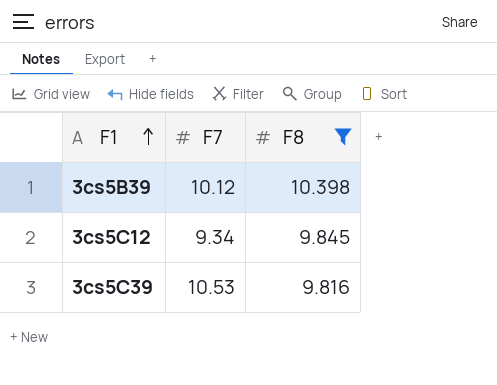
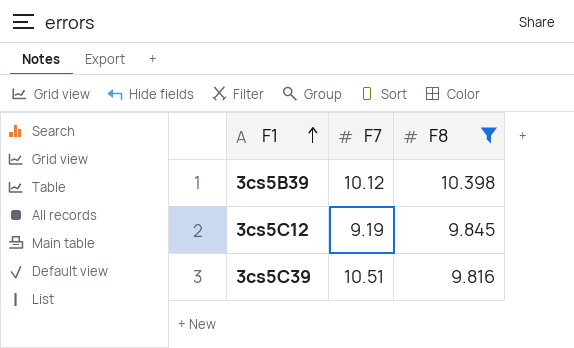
3cs5C12 | F7: 9.34 -> 9.19
3cs5C39 | F7: 10.53 -> 10.51

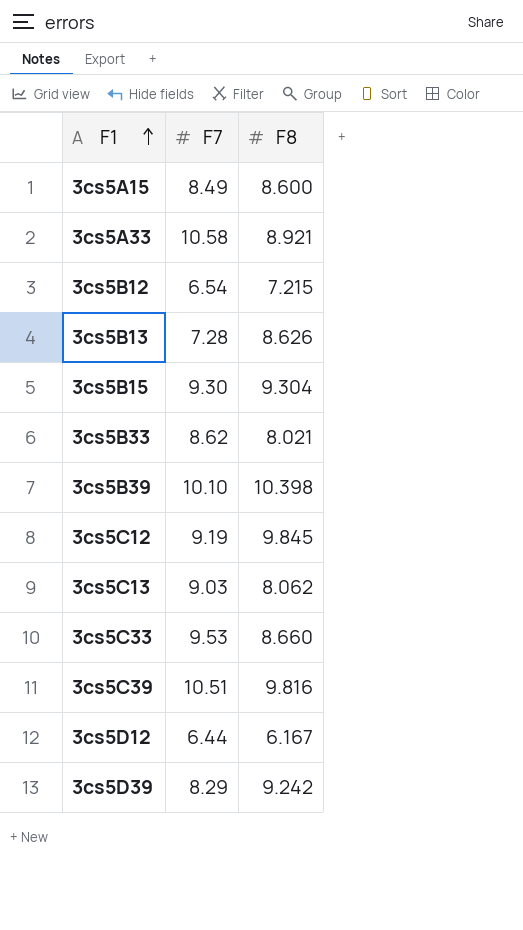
filter: F8 >= 9.816 -> none
3cs5B39 | F7: 10.12 -> 10.10

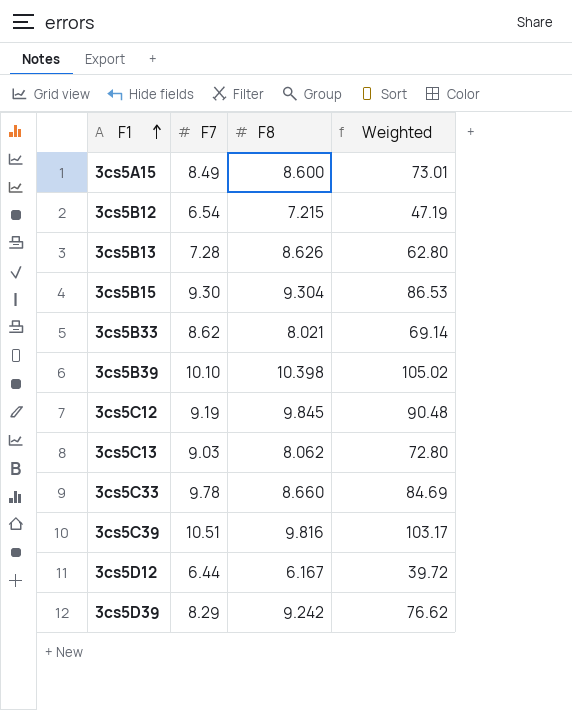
column Weighted | formula: none -> [F7] * [F8]
row 3cs5A33: 10.58 | 8.921 -> none
3cs5C33 | F7: 9.53 -> 9.78

